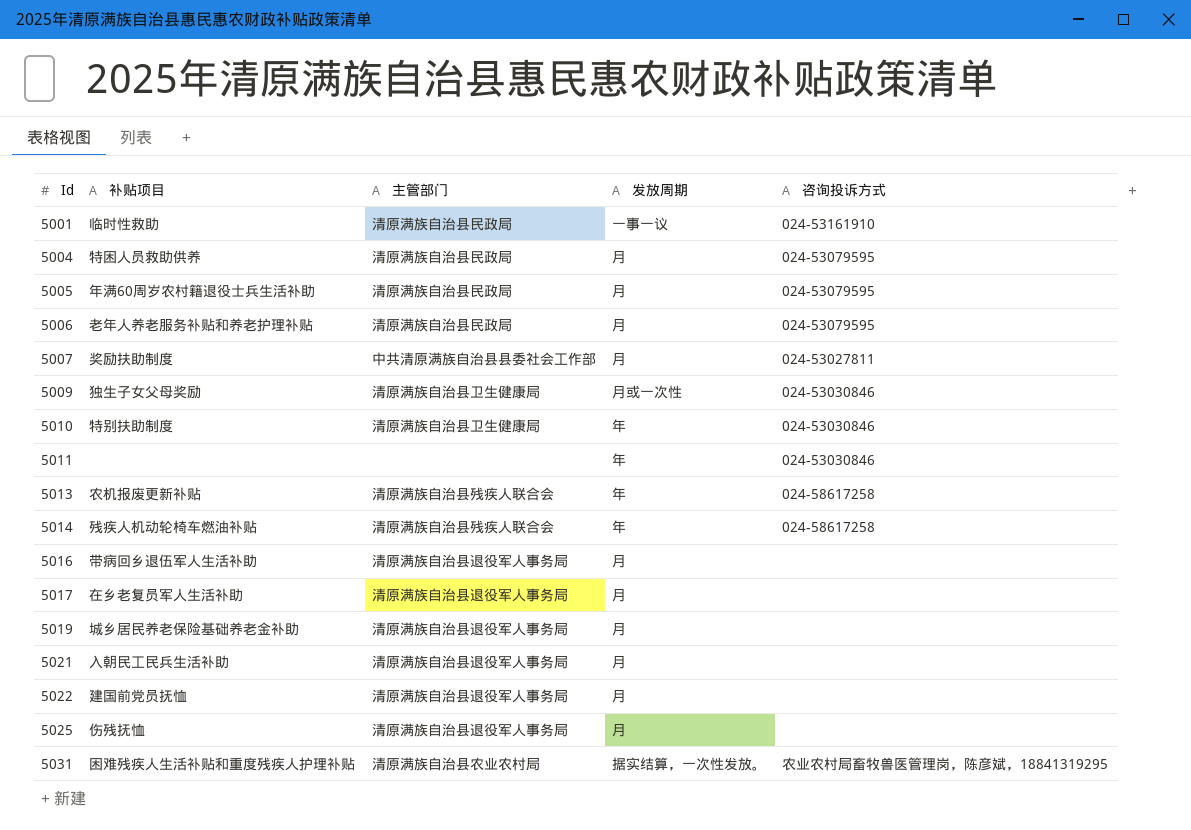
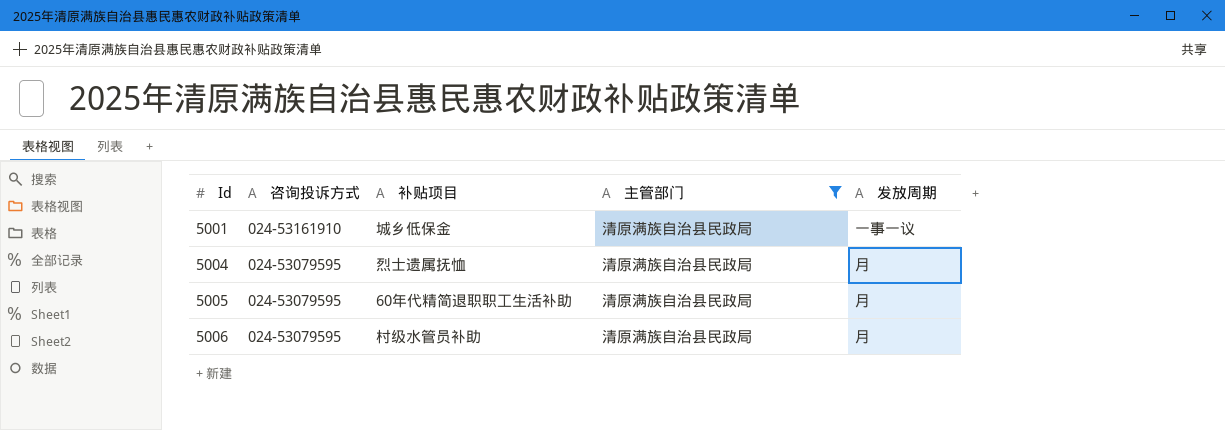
filter: none -> 主管部门 = 清原满族自治县民政局
column 咨询投诉方式 | position: 5 -> 2
5001 | 补贴项目: 临时性救助 -> 城乡低保金
5004 | 补贴项目: 特困人员救助供养 -> 烈士遗属抚恤
5005 | 补贴项目: 年满60周岁农村籍退役士兵生活补助 -> 60年代精简退职职工生活补助
5006 | 补贴项目: 老年人养老服务补贴和养老护理补贴 -> 村级水管员补助

